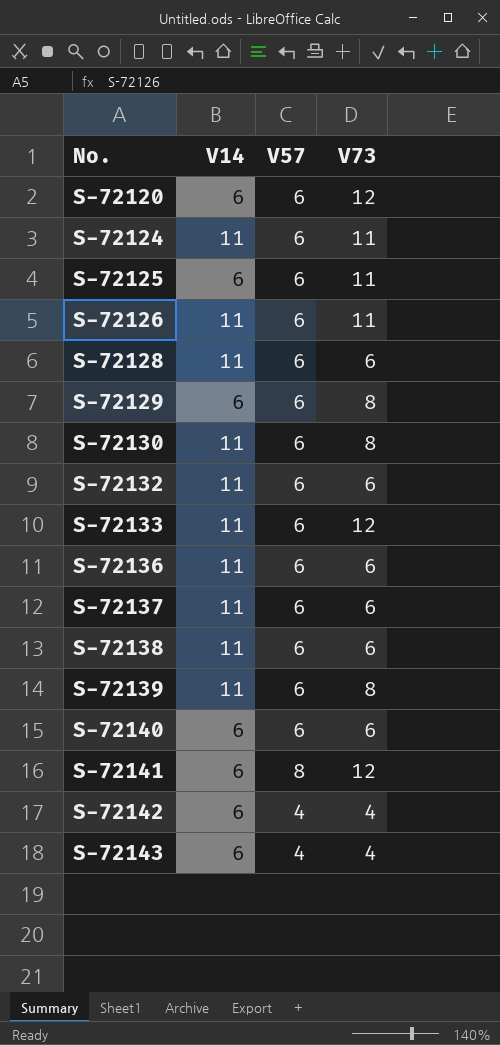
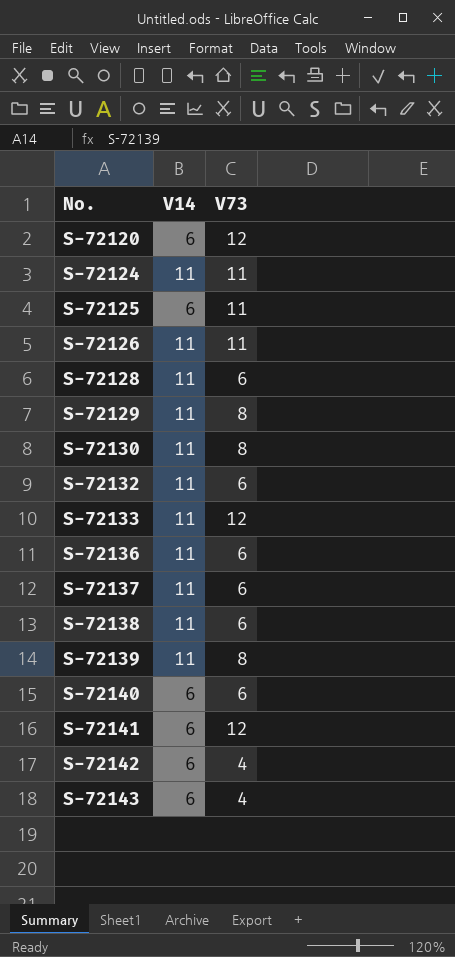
column V57 | position: 3 -> none
S-72129 | V14: 6 -> 11

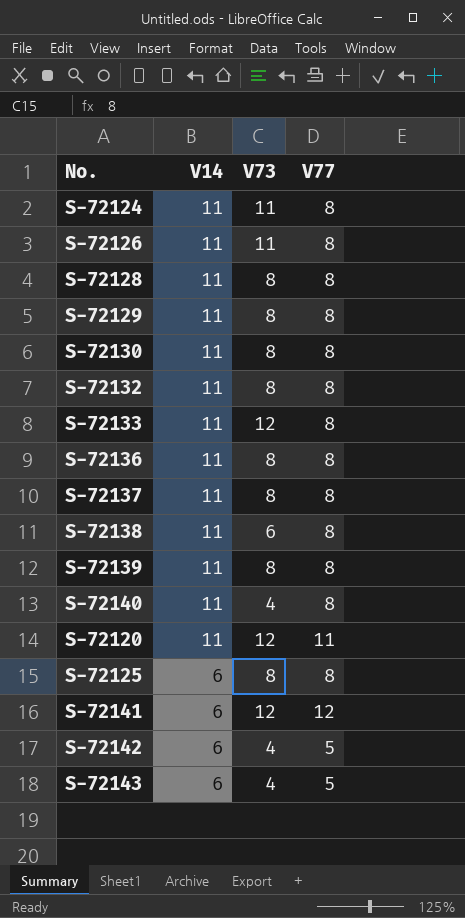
row order: No. ascending -> V14 descending
column V77 | position: none -> 4
S-72128 | V73: 6 -> 8
S-72132 | V73: 6 -> 8
S-72136 | V73: 6 -> 8
S-72137 | V73: 6 -> 8
S-72140 | V14: 6 -> 11
S-72140 | V73: 6 -> 4
S-72120 | V14: 6 -> 11
S-72125 | V73: 11 -> 8

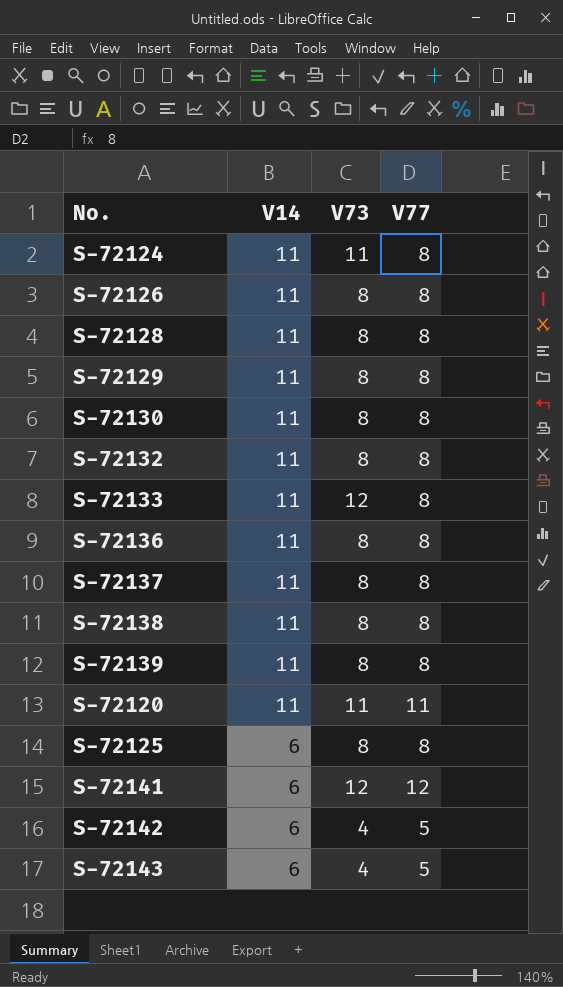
row S-72140: 11 | 4 | 8 -> none
S-72126 | V73: 11 -> 8
S-72138 | V73: 6 -> 8
S-72120 | V73: 12 -> 11

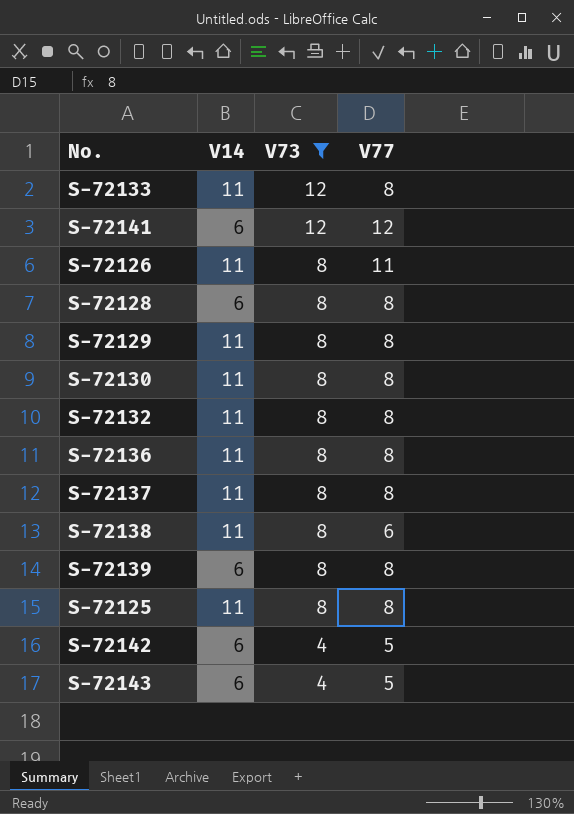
filter: none -> V73 != 11
row order: V14 descending -> V73 descending
S-72126 | V77: 8 -> 11
S-72128 | V14: 11 -> 6
S-72138 | V77: 8 -> 6
S-72139 | V14: 11 -> 6
S-72125 | V14: 6 -> 11

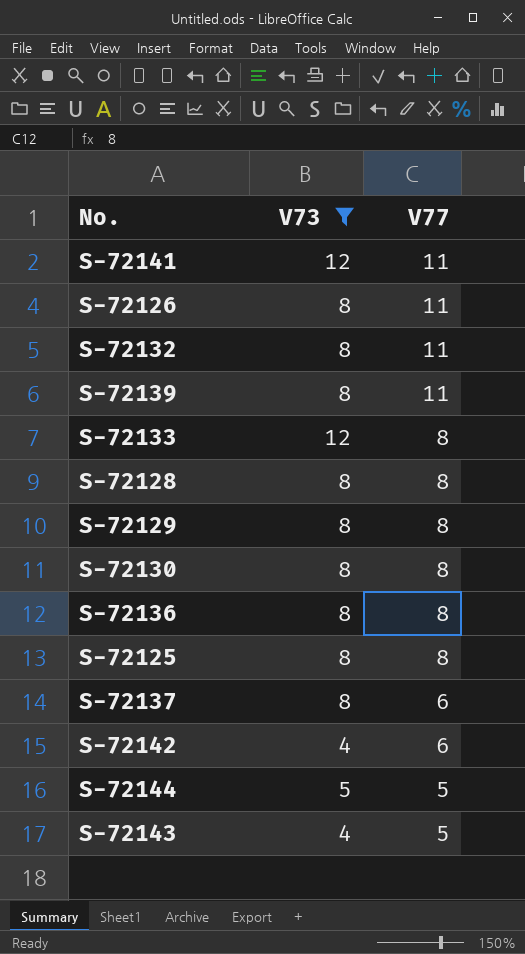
row order: V73 descending -> V77 descending
column V14 | position: 2 -> none
row S-72138: 11 | 8 | 6 -> none
S-72141 | V77: 12 -> 11
S-72132 | V77: 8 -> 11
S-72139 | V77: 8 -> 11
S-72137 | V77: 8 -> 6
S-72142 | V77: 5 -> 6
row S-72144: none -> 5 | 5

